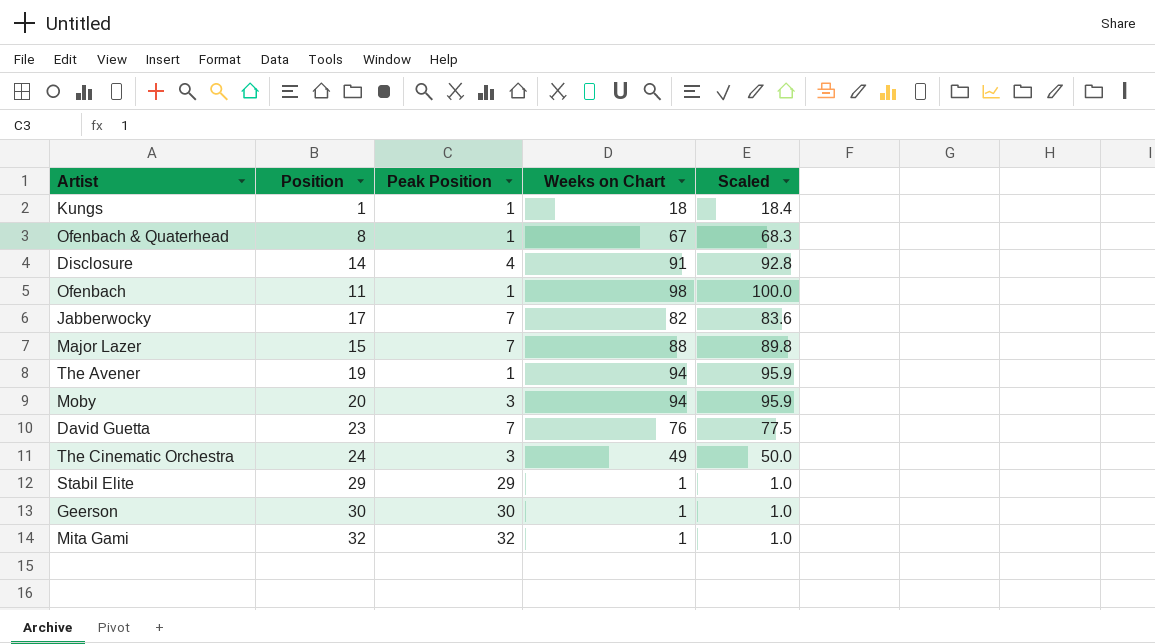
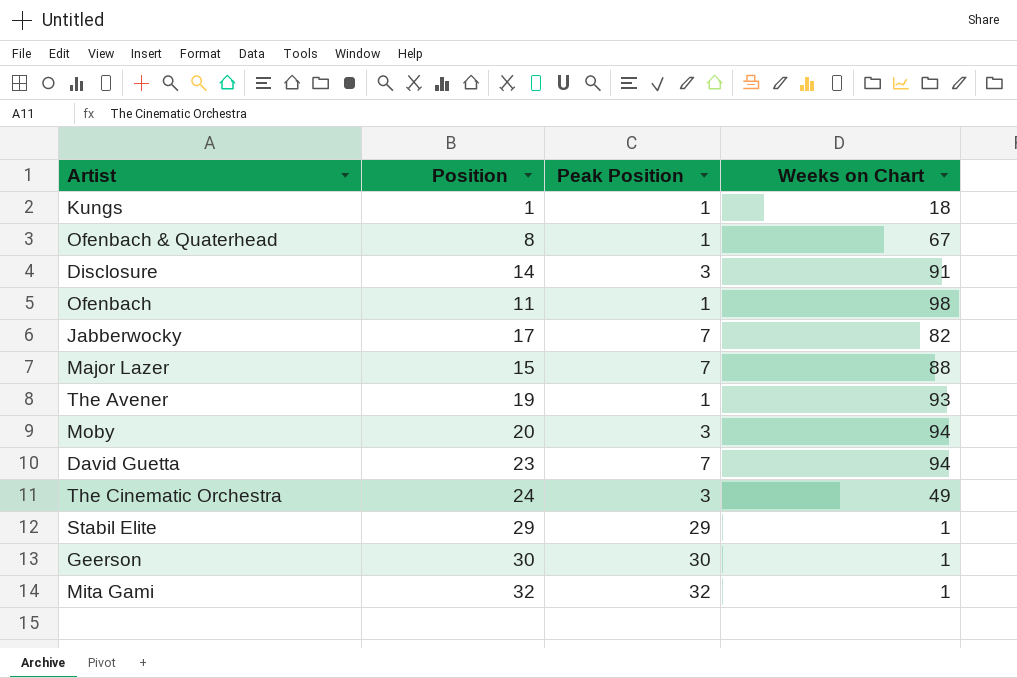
column Scaled | formula: [Weeks on Chart] * 1.02 -> none
Disclosure | Peak Position: 4 -> 3
The Avener | Weeks on Chart: 94 -> 93
David Guetta | Weeks on Chart: 76 -> 94

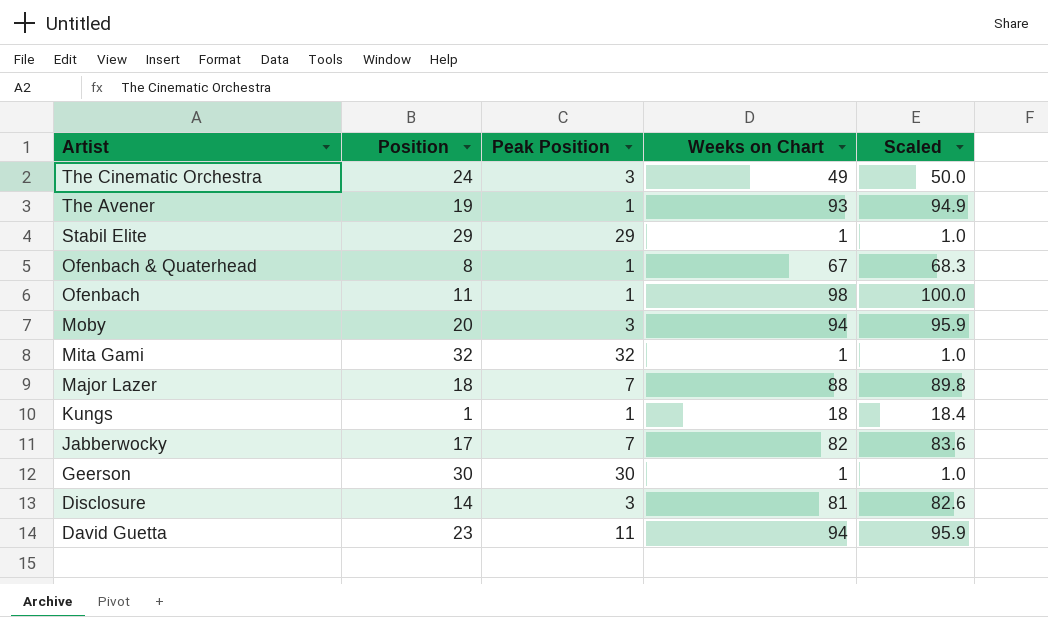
row order: none -> Artist descending
column Scaled | formula: none -> [Weeks on Chart] * 1.02
Major Lazer | Position: 15 -> 18
Disclosure | Weeks on Chart: 91 -> 81
David Guetta | Peak Position: 7 -> 11

